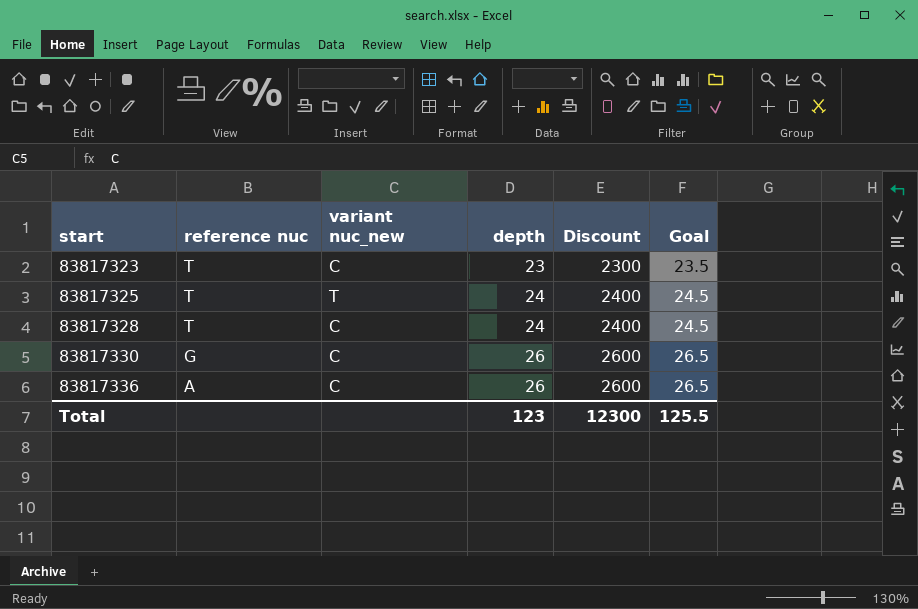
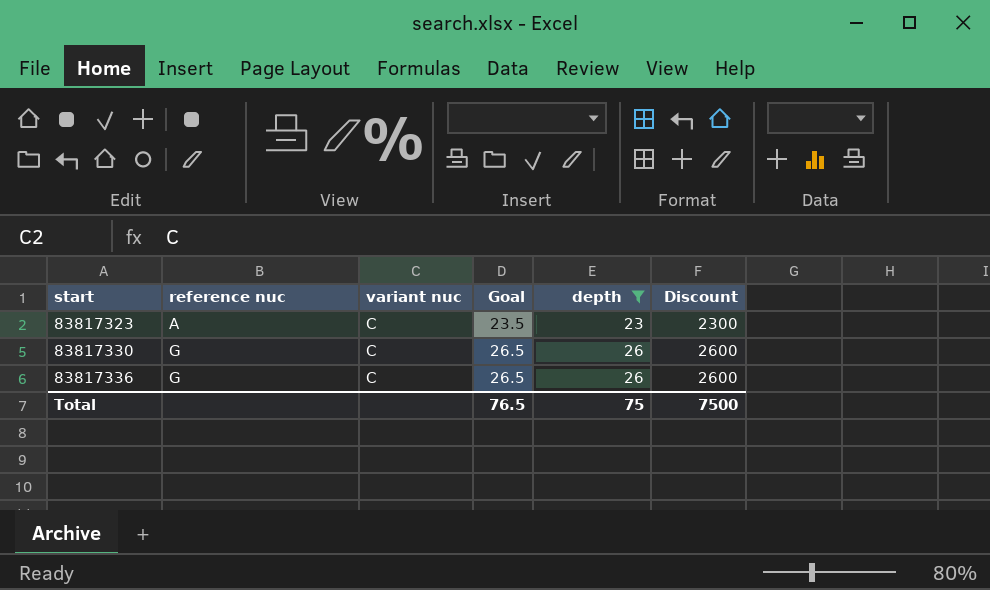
filter: none -> depth != 24
column name: variant nuc_new -> variant nuc
column Goal | position: 6 -> 4
83817323 | reference nuc: T -> A
83817336 | reference nuc: A -> G
Total | Goal: 125.5 -> 76.5
Total | depth: 123 -> 75
Total | Discount: 12300 -> 7500

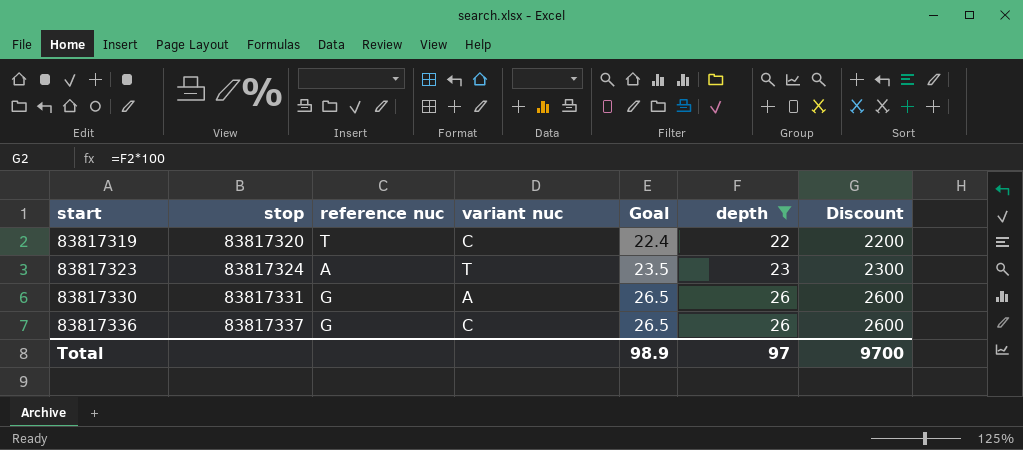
column stop | position: none -> 2
row 83817319: none -> 83817320 | T | C | 22.4 | 22 | 2200
83817323 | variant nuc: C -> T
83817330 | variant nuc: C -> A
Total | Goal: 76.5 -> 98.9
Total | depth: 75 -> 97
Total | Discount: 7500 -> 9700

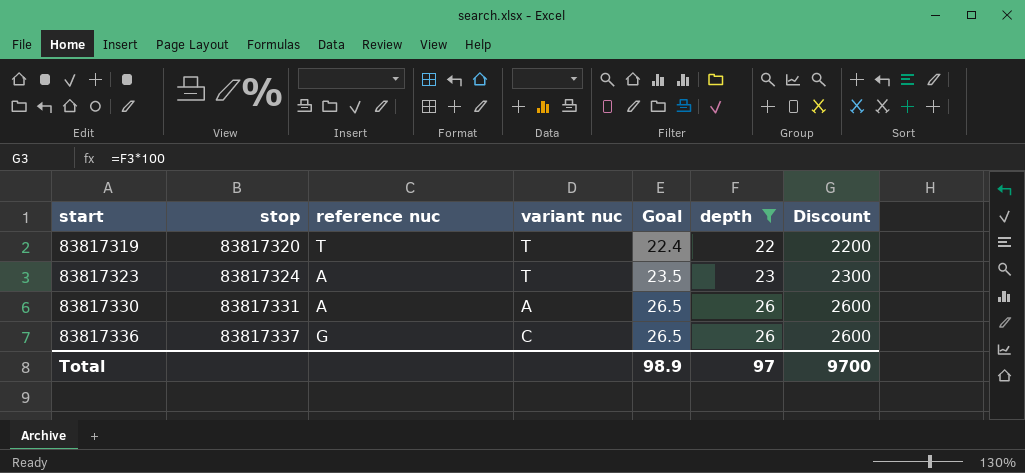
83817319 | variant nuc: C -> T
83817330 | reference nuc: G -> A

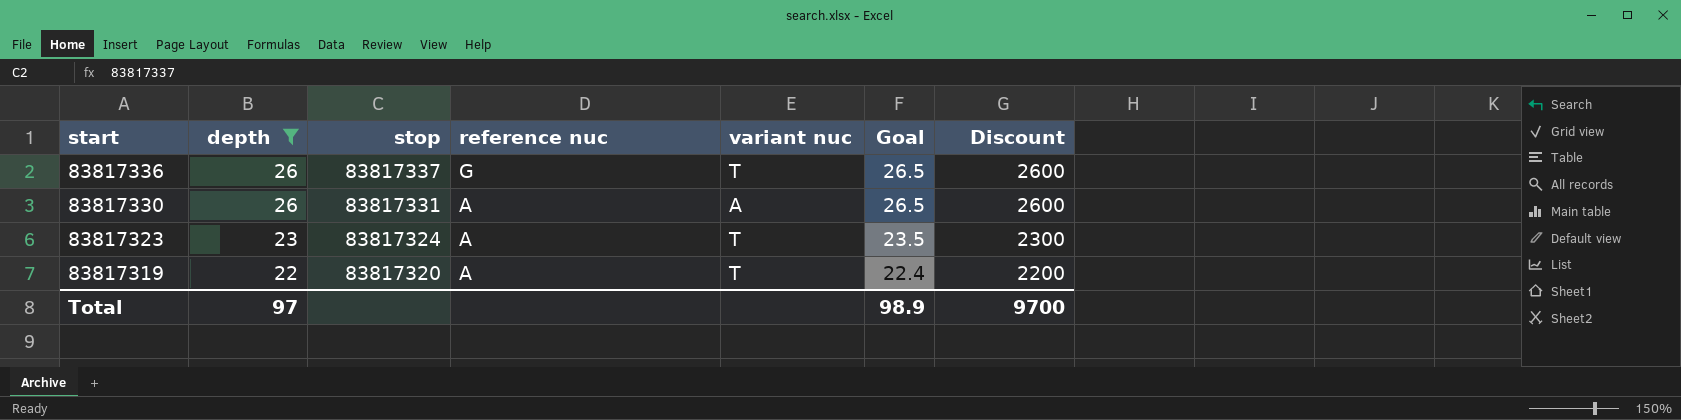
row order: start ascending -> start descending
column depth | position: 6 -> 2
83817336 | variant nuc: C -> T
83817319 | reference nuc: T -> A

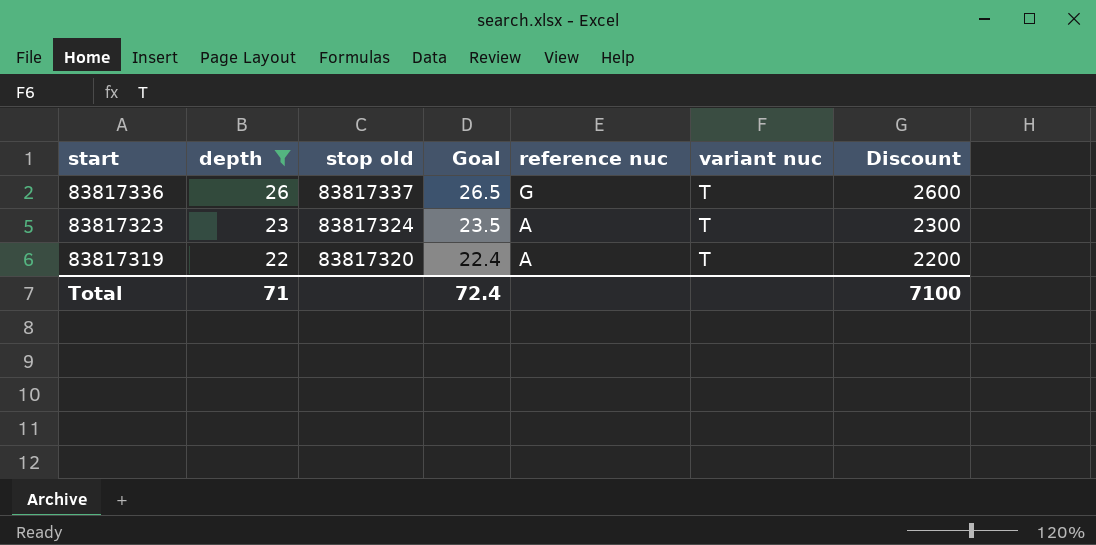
column name: stop -> stop old
column Goal | position: 6 -> 4
row 83817330: 26 | 83817331 | A | A | 26.5 | 2600 -> none
Total | depth: 97 -> 71
Total | Goal: 98.9 -> 72.4
Total | Discount: 9700 -> 7100

